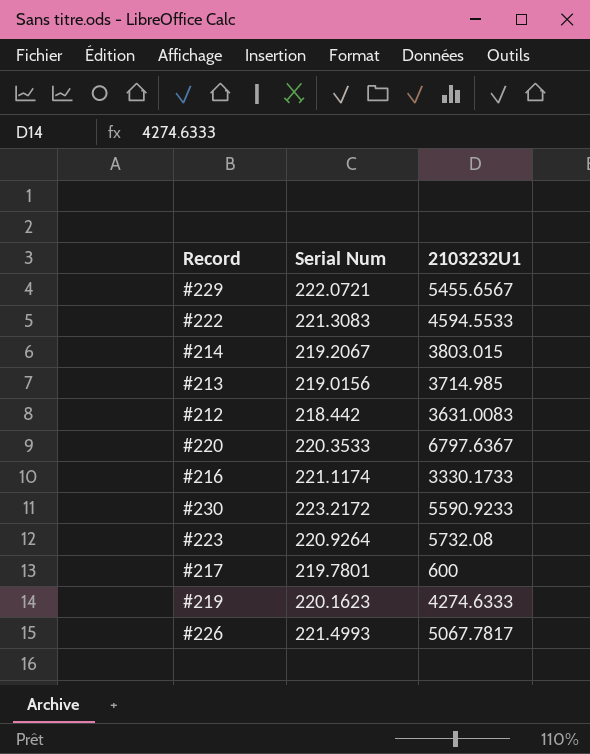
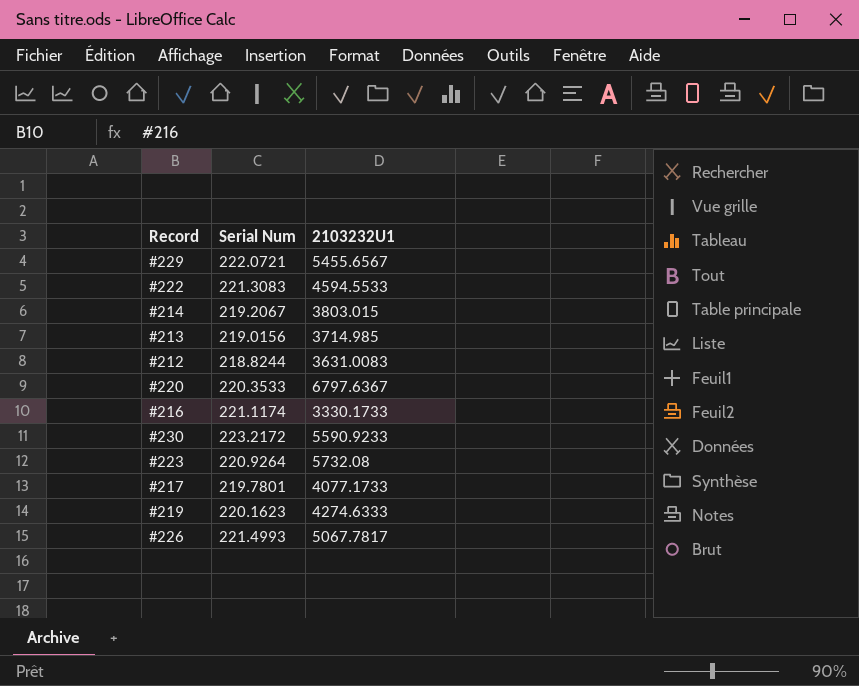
#212 | Serial Num: 218.442 -> 218.8244
#217 | 2103232U1: 600 -> 4077.1733

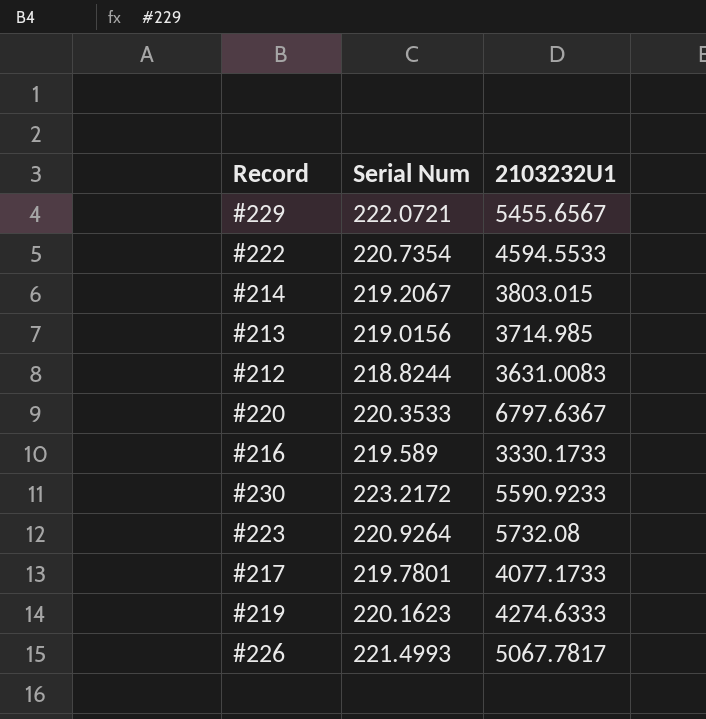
#222 | Serial Num: 221.3083 -> 220.7354
#216 | Serial Num: 221.1174 -> 219.589

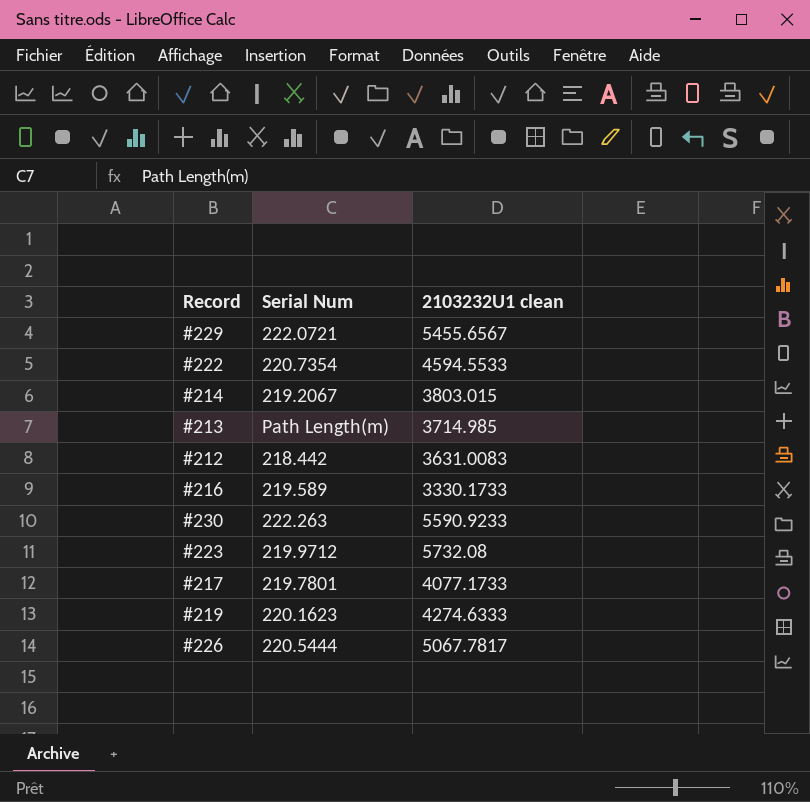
column name: 2103232U1 -> 2103232U1 clean
row #220: 220.3533 | 6797.6367 -> none
#213 | Serial Num: 219.0156 -> Path Length(m)
#212 | Serial Num: 218.8244 -> 218.442
#230 | Serial Num: 223.2172 -> 222.263
#223 | Serial Num: 220.9264 -> 219.9712
#226 | Serial Num: 221.4993 -> 220.5444

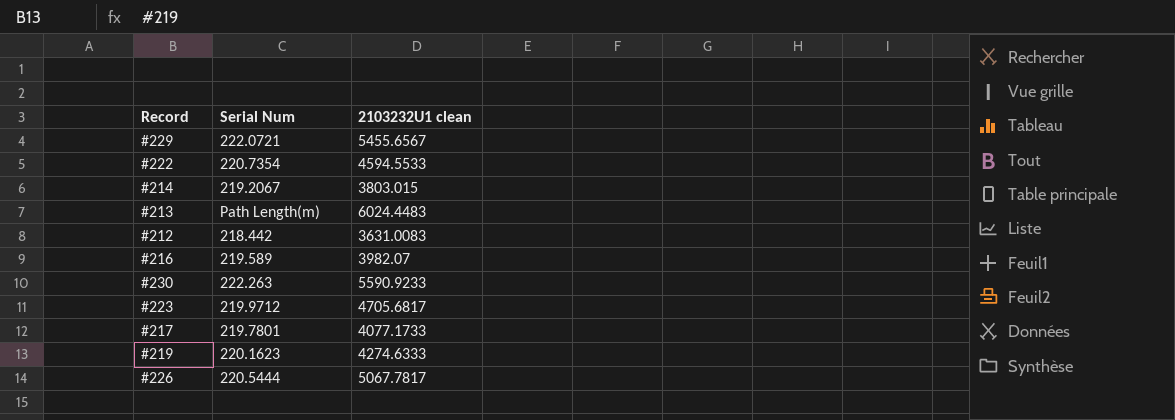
#213 | 2103232U1 clean: 3714.985 -> 6024.4483
#216 | 2103232U1 clean: 3330.1733 -> 3982.07
#223 | 2103232U1 clean: 5732.08 -> 4705.6817

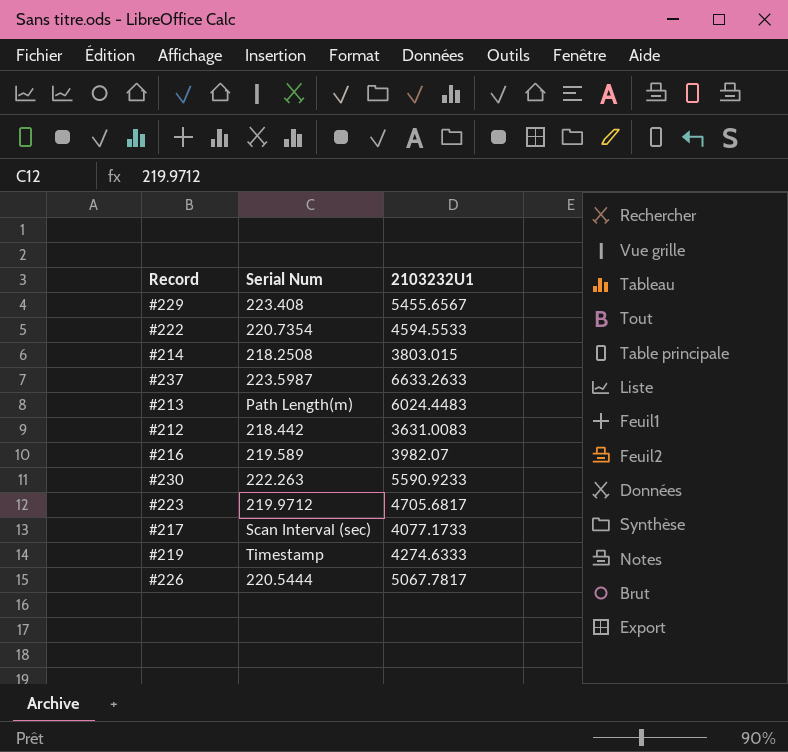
column name: 2103232U1 clean -> 2103232U1
#229 | Serial Num: 222.0721 -> 223.408
#214 | Serial Num: 219.2067 -> 218.2508
row #237: none -> 223.5987 | 6633.2633
#217 | Serial Num: 219.7801 -> Scan Interval (sec)
#219 | Serial Num: 220.1623 -> Timestamp

